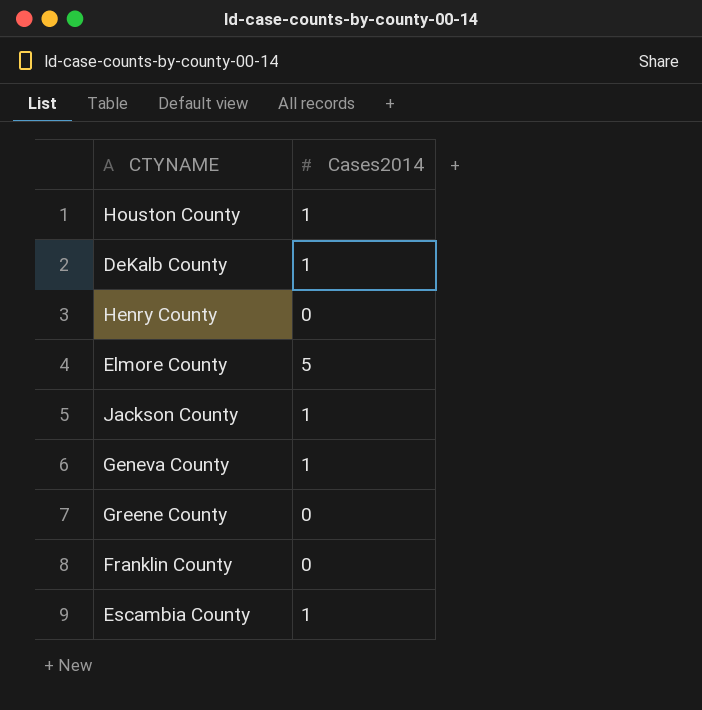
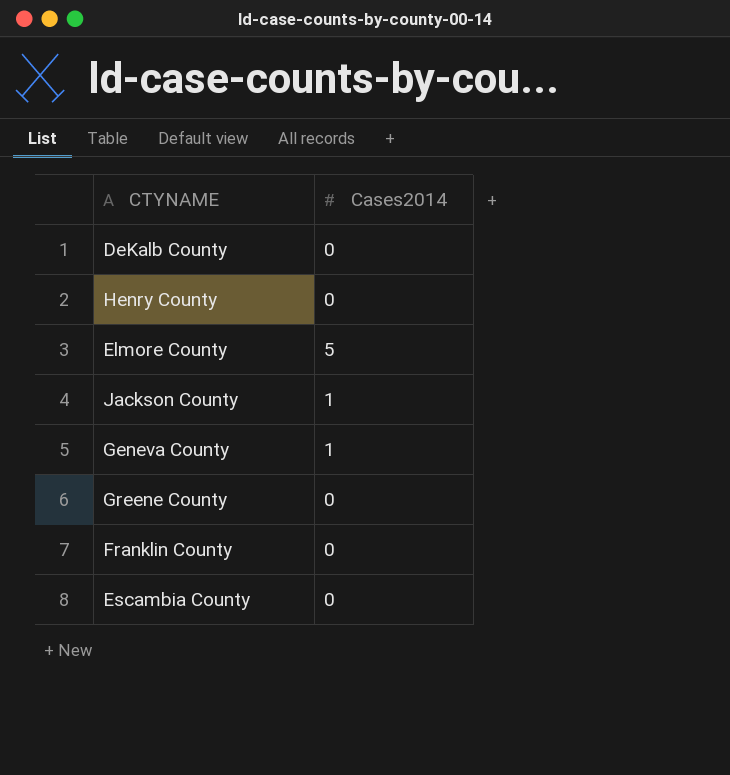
row Houston County: 1 -> none
DeKalb County | Cases2014: 1 -> 0
Escambia County | Cases2014: 1 -> 0

